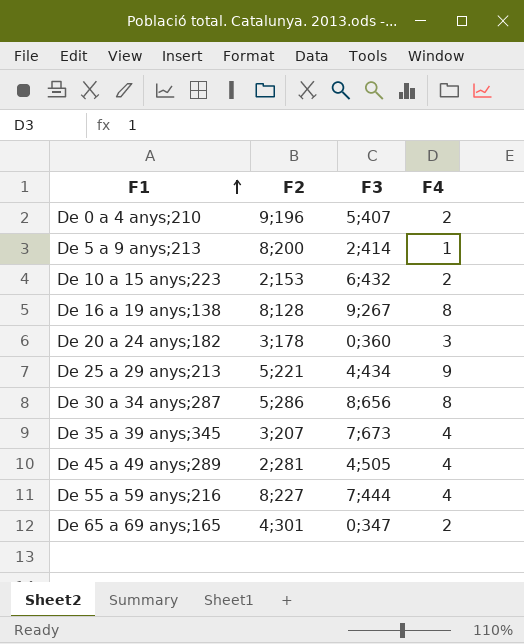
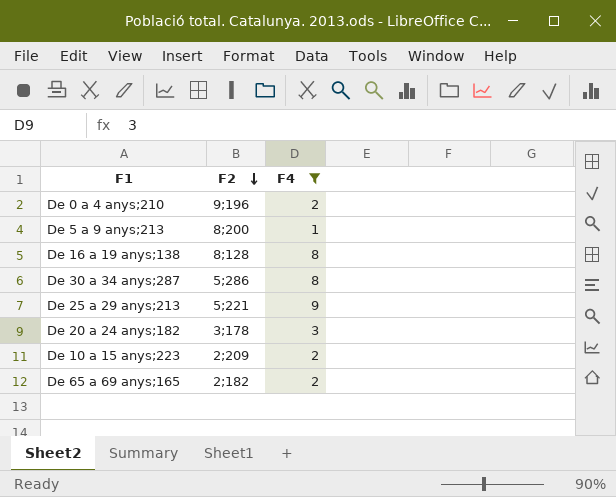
filter: none -> F4 != 4
row order: F1 ascending -> F2 descending
column F3 | position: 3 -> none
De 10 a 15 anys;223 | F2: 2;153 -> 2;209
De 65 a 69 anys;165 | F2: 4;301 -> 2;182

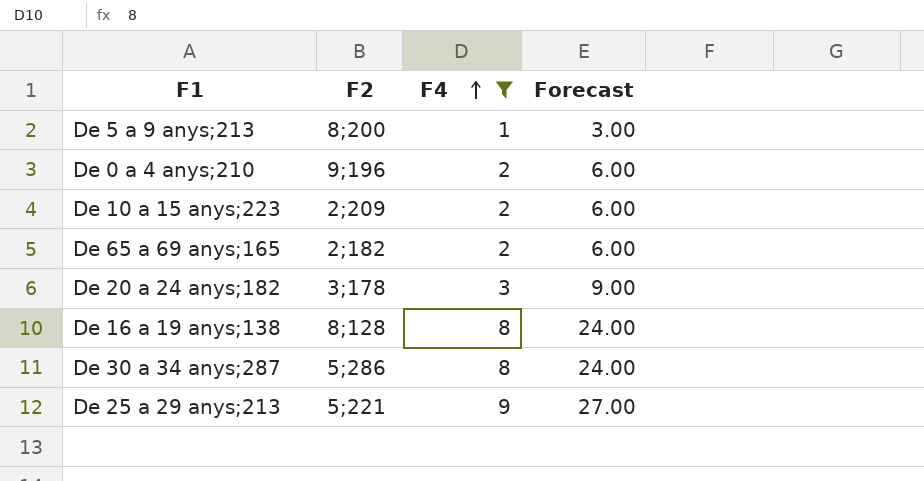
row order: F2 descending -> F4 ascending
column Forecast | formula: none -> [F4] * 3

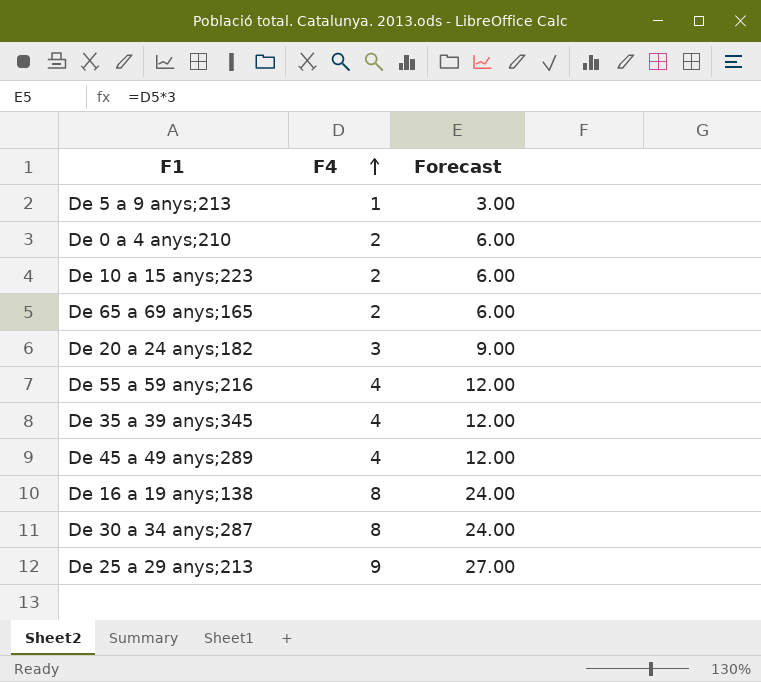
filter: F4 != 4 -> none
column F2 | position: 2 -> none

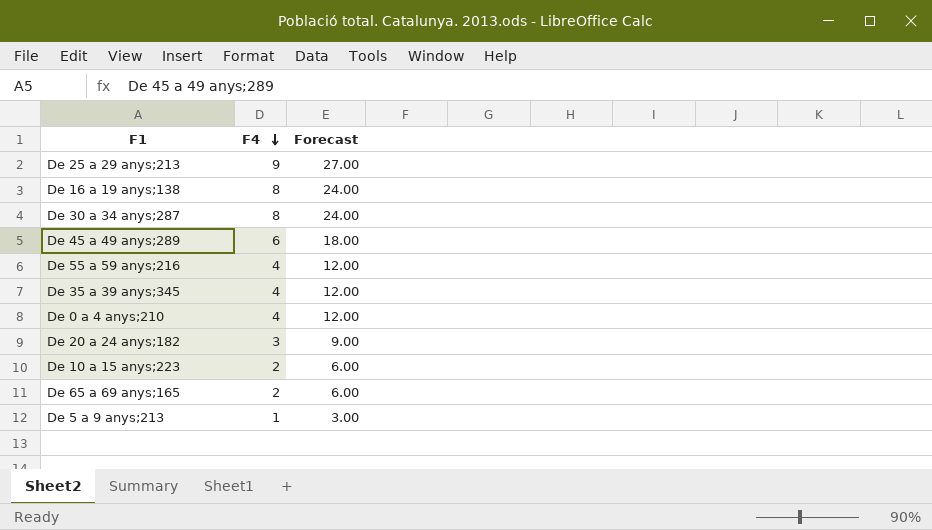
row order: F4 ascending -> F4 descending
De 45 a 49 anys;289 | F4: 4 -> 6
De 45 a 49 anys;289 | Forecast: 12.00 -> 18.00
De 0 a 4 anys;210 | F4: 2 -> 4
De 0 a 4 anys;210 | Forecast: 6.00 -> 12.00

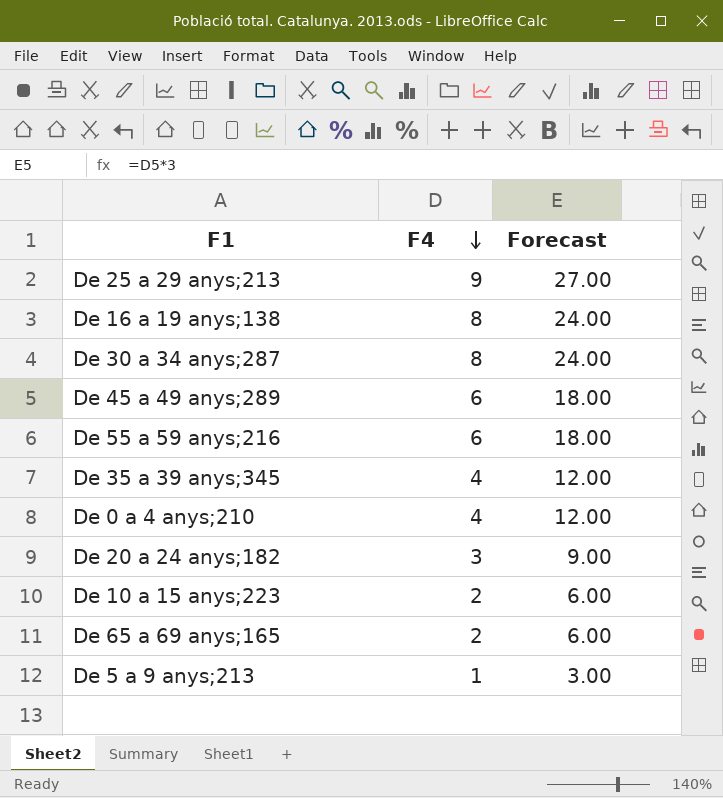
De 55 a 59 anys;216 | F4: 4 -> 6
De 55 a 59 anys;216 | Forecast: 12.00 -> 18.00

